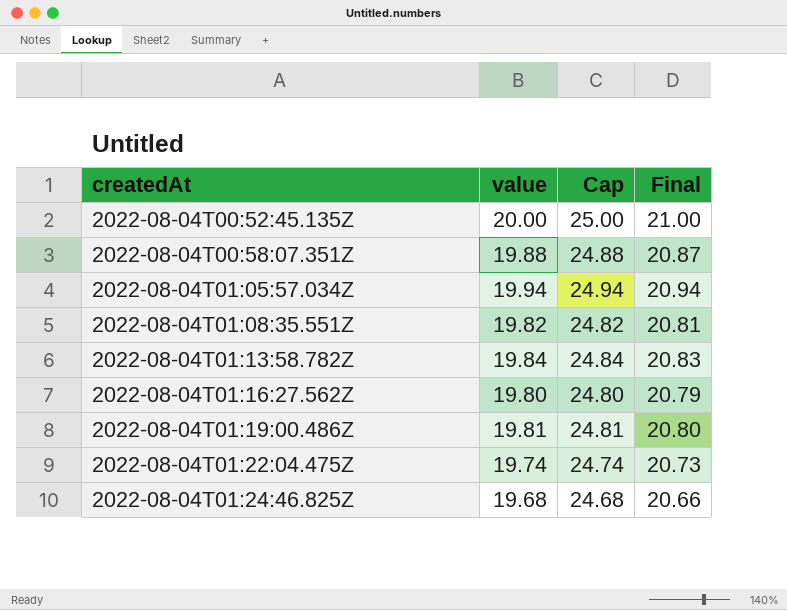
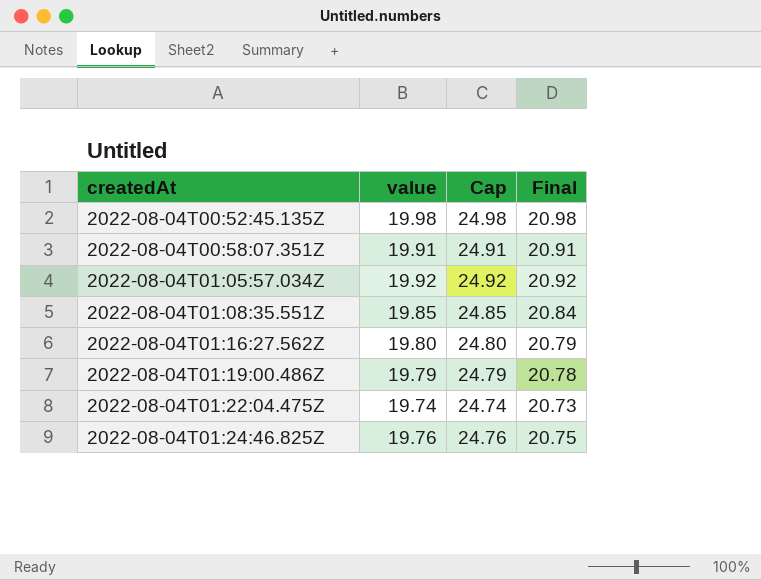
row 2022-08-04T01:13:58.782Z: 19.84 | 24.84 | 20.83 -> none
2022-08-04T00:52:45.135Z | value: 20.00 -> 19.98
2022-08-04T00:52:45.135Z | Cap: 25.00 -> 24.98
2022-08-04T00:52:45.135Z | Final: 21.00 -> 20.98
2022-08-04T00:58:07.351Z | value: 19.88 -> 19.91
2022-08-04T00:58:07.351Z | Cap: 24.88 -> 24.91
2022-08-04T00:58:07.351Z | Final: 20.87 -> 20.91
2022-08-04T01:05:57.034Z | value: 19.94 -> 19.92
2022-08-04T01:05:57.034Z | Cap: 24.94 -> 24.92
2022-08-04T01:05:57.034Z | Final: 20.94 -> 20.92
2022-08-04T01:08:35.551Z | value: 19.82 -> 19.85
2022-08-04T01:08:35.551Z | Cap: 24.82 -> 24.85
2022-08-04T01:08:35.551Z | Final: 20.81 -> 20.84
2022-08-04T01:19:00.486Z | value: 19.81 -> 19.79
2022-08-04T01:19:00.486Z | Cap: 24.81 -> 24.79
2022-08-04T01:19:00.486Z | Final: 20.80 -> 20.78
2022-08-04T01:24:46.825Z | value: 19.68 -> 19.76
2022-08-04T01:24:46.825Z | Cap: 24.68 -> 24.76
2022-08-04T01:24:46.825Z | Final: 20.66 -> 20.75

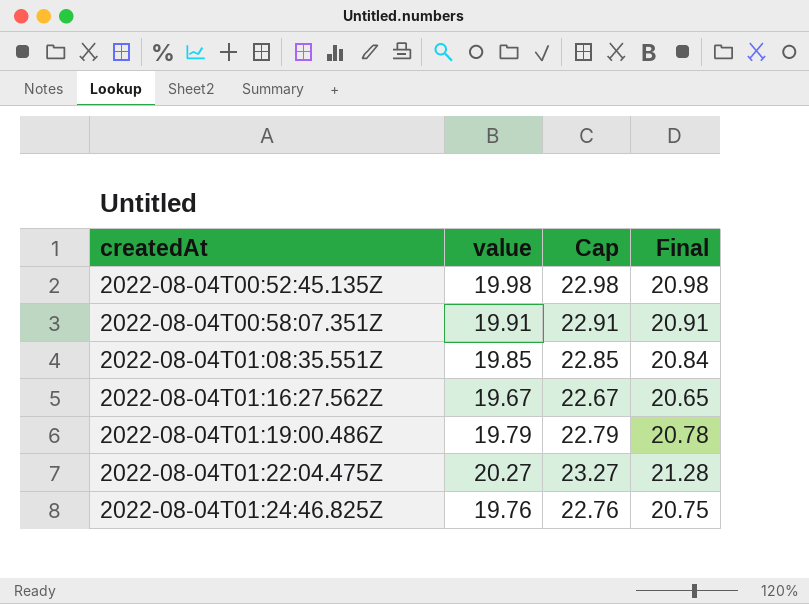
column Cap | formula: [value] + 5 -> [value] + 3
row 2022-08-04T01:05:57.034Z: 19.92 | 24.92 | 20.92 -> none
2022-08-04T01:16:27.562Z | value: 19.80 -> 19.67
2022-08-04T01:16:27.562Z | Final: 20.79 -> 20.65
2022-08-04T01:22:04.475Z | value: 19.74 -> 20.27
2022-08-04T01:22:04.475Z | Final: 20.73 -> 21.28

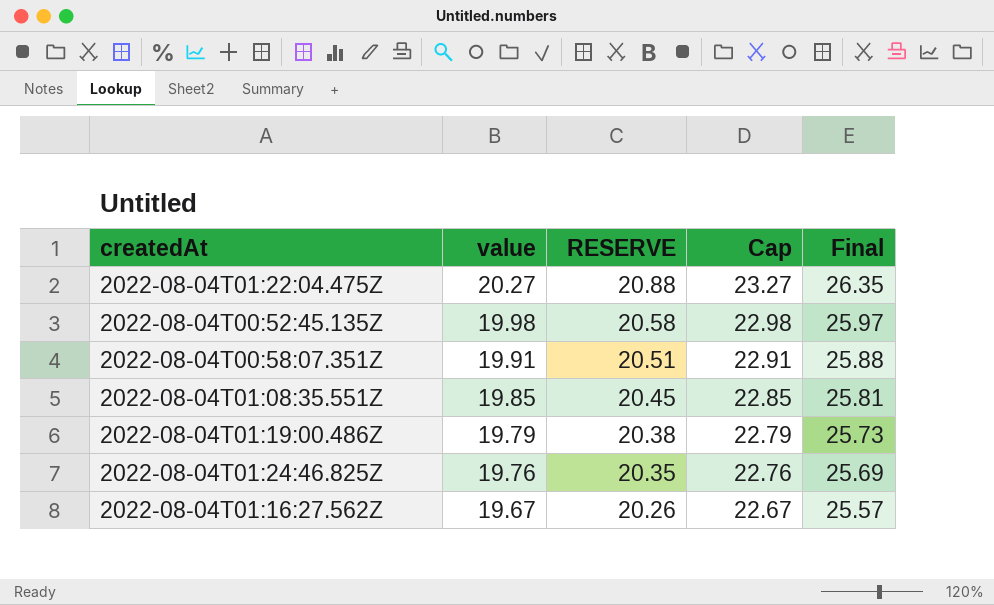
row order: createdAt ascending -> value descending
column RESERVE | formula: none -> [value] * 1.03
column Final | formula: [value] * 1.05 -> [value] * 1.3

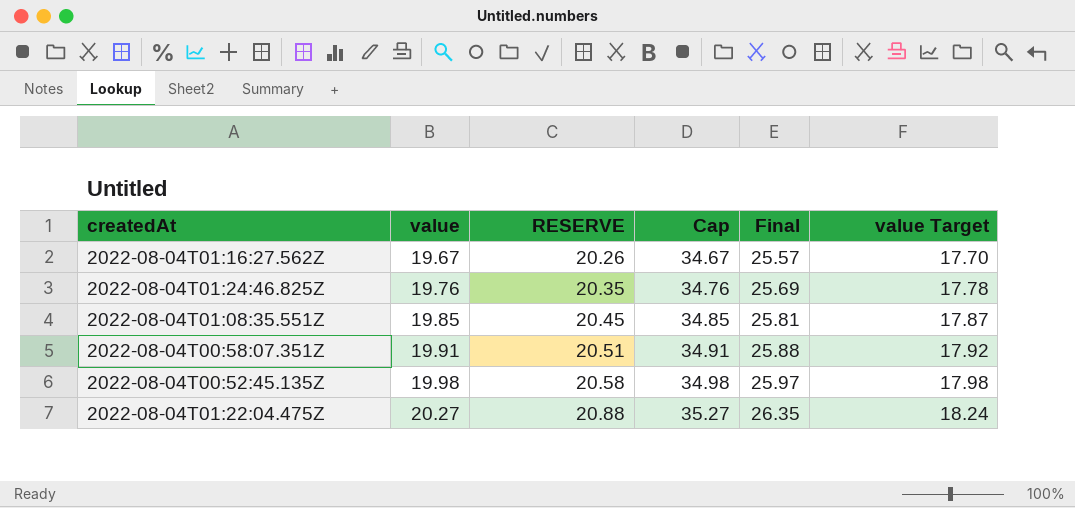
row order: value descending -> value ascending
column Cap | formula: [value] + 3 -> [value] + 15
column value Target | formula: none -> [value] * 0.9
row 2022-08-04T01:19:00.486Z: 19.79 | 20.38 | 22.79 | 25.73 -> none

